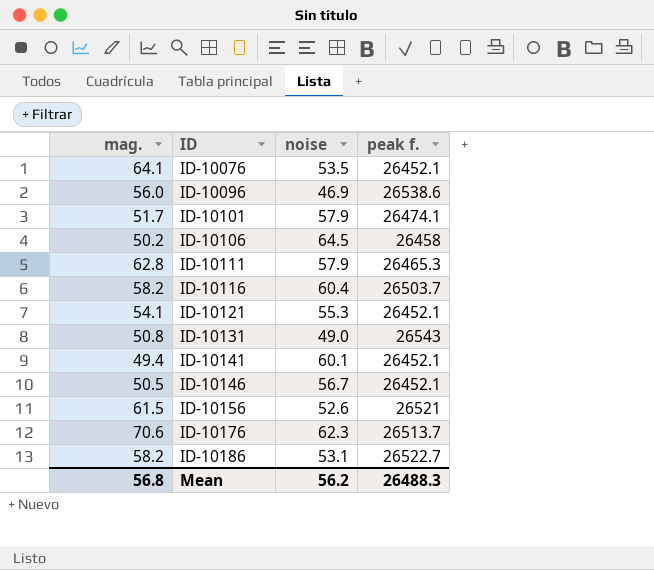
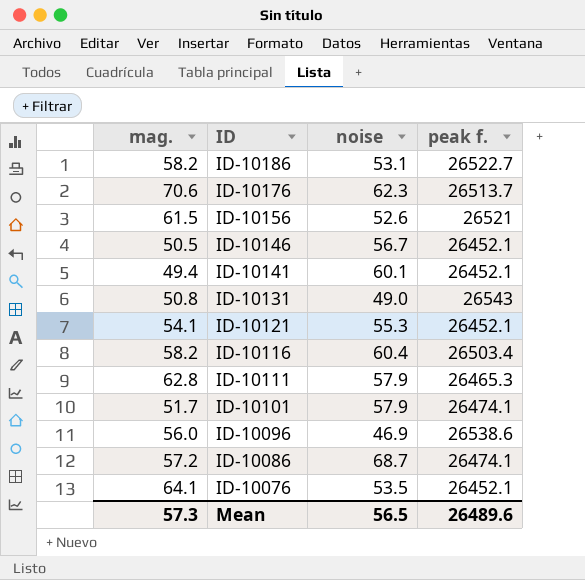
row order: ID ascending -> ID descending
row ID-10106: 50.2 | 64.5 | 26458 -> none
ID-10116 | peak f.: 26503.7 -> 26503.4
row ID-10086: none -> 57.2 | 68.7 | 26474.1
Mean | mag.: 56.8 -> 57.3
Mean | noise: 56.2 -> 56.5
Mean | peak f.: 26488.3 -> 26489.6

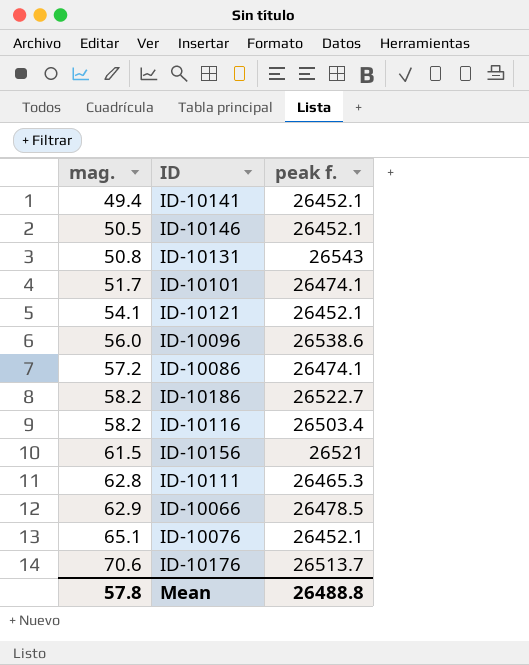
row order: ID descending -> mag. ascending
column noise | position: 3 -> none
row ID-10066: none -> 62.9 | 26478.5
ID-10076 | mag.: 64.1 -> 65.1
Mean | mag.: 57.3 -> 57.8
Mean | peak f.: 26489.6 -> 26488.8

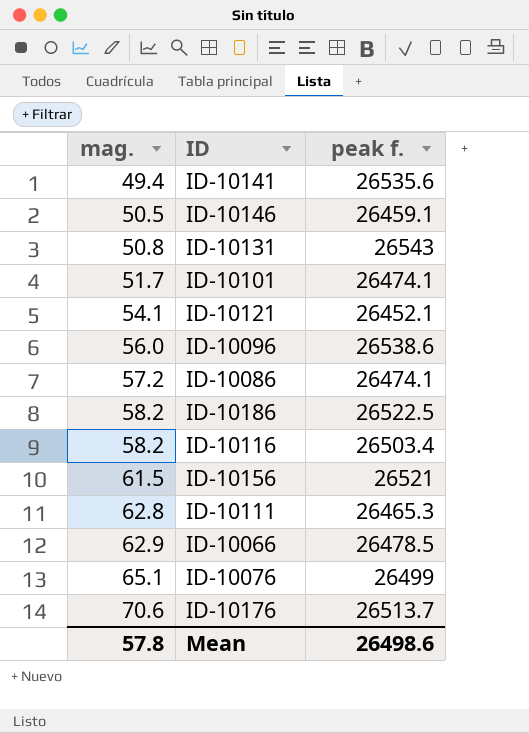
ID-10141 | peak f.: 26452.1 -> 26535.6
ID-10146 | peak f.: 26452.1 -> 26459.1
ID-10186 | peak f.: 26522.7 -> 26522.5
ID-10076 | peak f.: 26452.1 -> 26499
Mean | peak f.: 26488.8 -> 26498.6

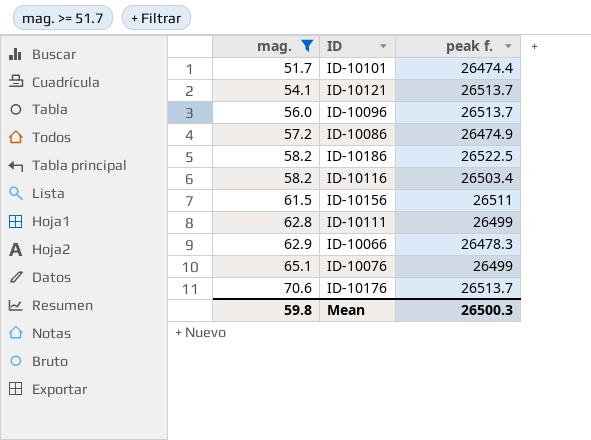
filter: none -> mag. >= 51.7
ID-10101 | peak f.: 26474.1 -> 26474.4
ID-10121 | peak f.: 26452.1 -> 26513.7
ID-10096 | peak f.: 26538.6 -> 26513.7
ID-10086 | peak f.: 26474.1 -> 26474.9
ID-10156 | peak f.: 26521 -> 26511
ID-10111 | peak f.: 26465.3 -> 26499
ID-10066 | peak f.: 26478.5 -> 26478.3
Mean | mag.: 57.8 -> 59.8
Mean | peak f.: 26498.6 -> 26500.3

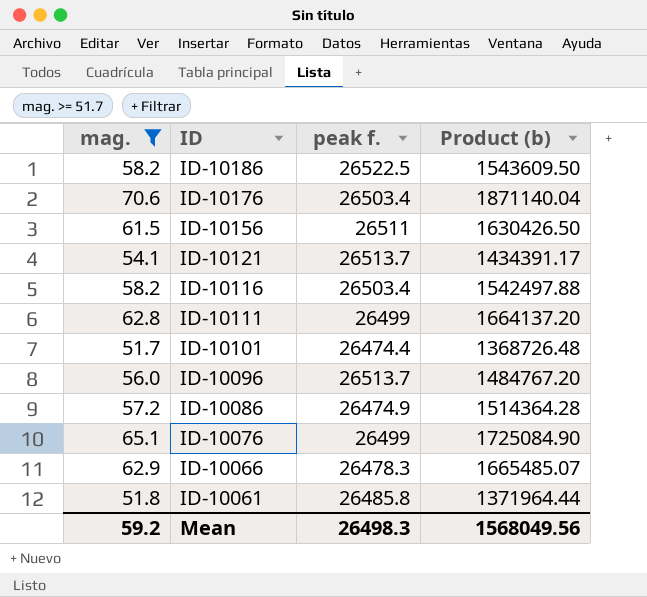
row order: mag. ascending -> ID descending
column Product (b) | formula: none -> [mag.] * [peak f.]
ID-10176 | peak f.: 26513.7 -> 26503.4
row ID-10061: none -> 51.8 | 26485.8 | 1371964.44
Mean | mag.: 59.8 -> 59.2
Mean | peak f.: 26500.3 -> 26498.3

